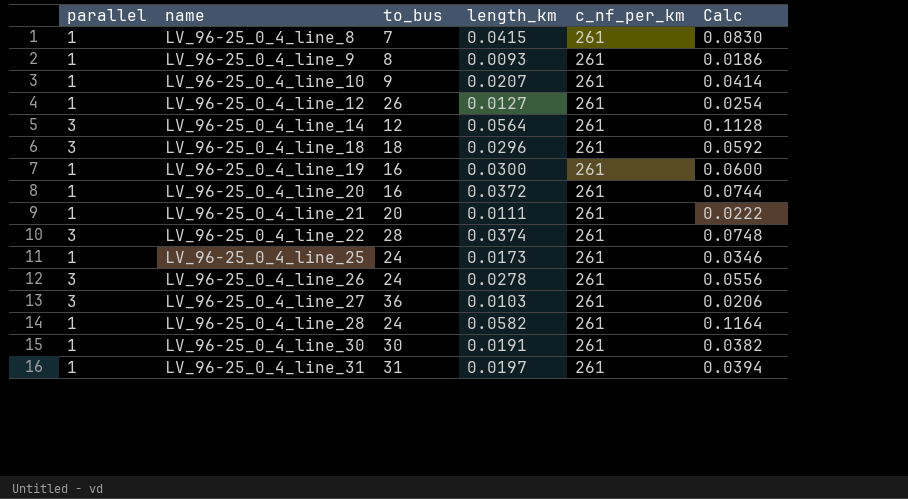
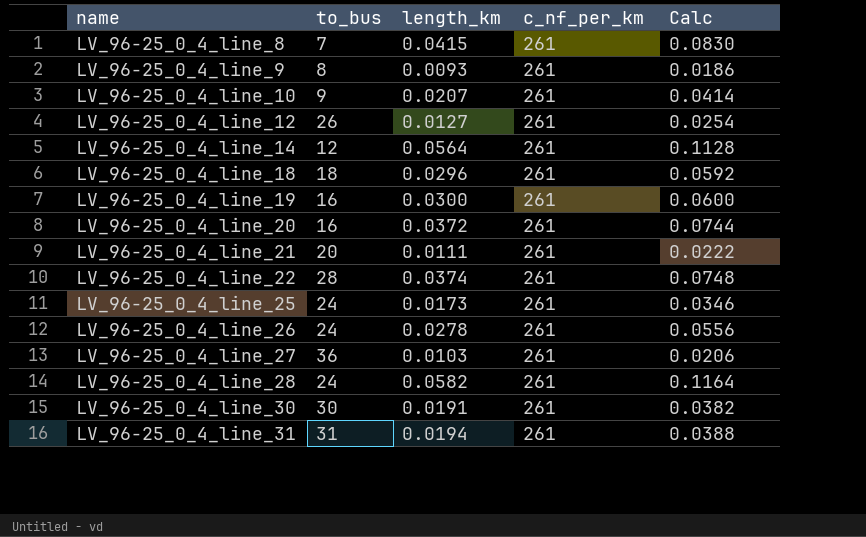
column parallel | position: 1 -> none
LV_96-25_0_4_line_31 | length_km: 0.0197 -> 0.0194
LV_96-25_0_4_line_31 | Calc: 0.0394 -> 0.0388

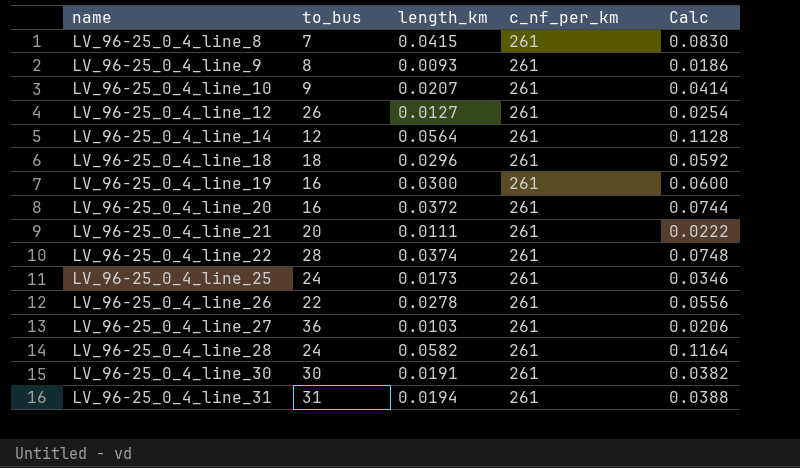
LV_96-25_0_4_line_26 | to_bus: 24 -> 22

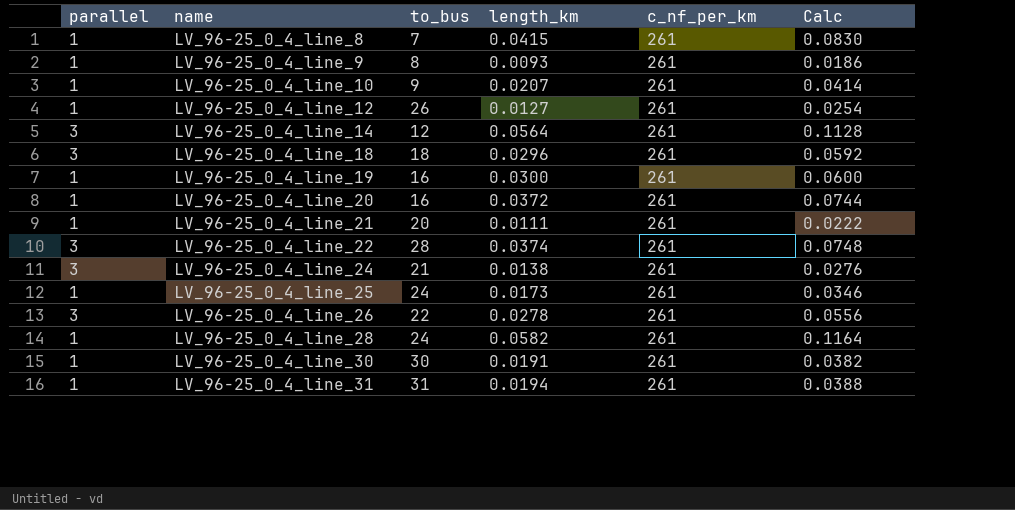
column parallel | position: none -> 1
row LV_96-25_0_4_line_27: 36 | 0.0103 | 261 | 0.0206 -> none
row LV_96-25_0_4_line_24: none -> 3 | 21 | 0.0138 | 261 | 0.0276

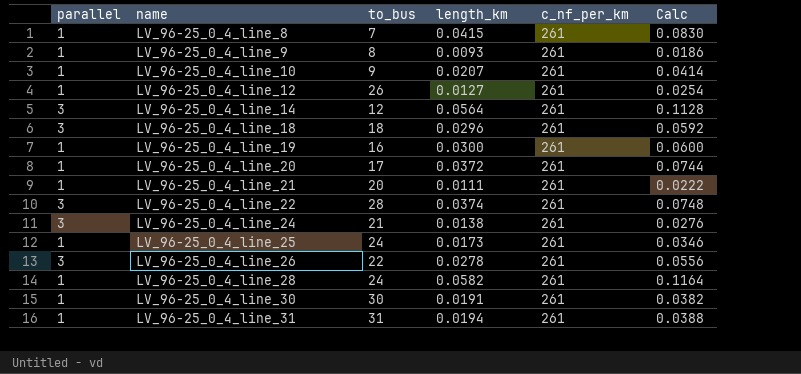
LV_96-25_0_4_line_20 | to_bus: 16 -> 17

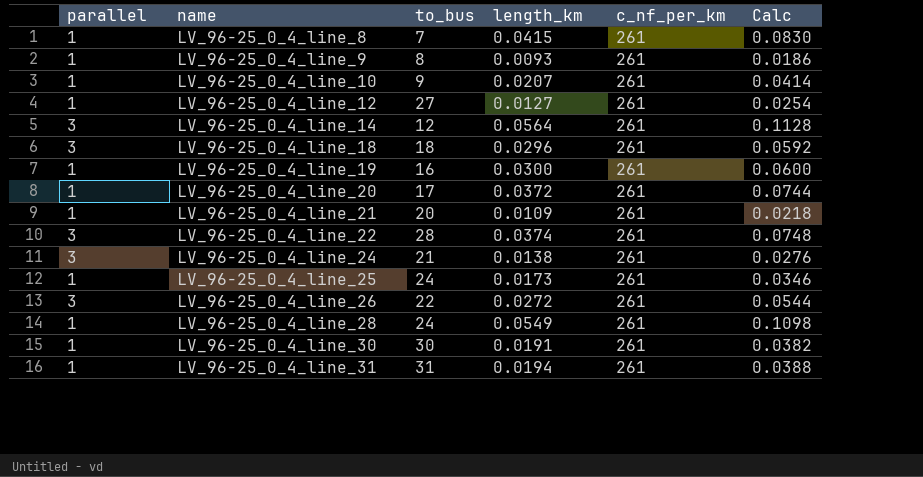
LV_96-25_0_4_line_12 | to_bus: 26 -> 27
LV_96-25_0_4_line_21 | length_km: 0.0111 -> 0.0109
LV_96-25_0_4_line_21 | Calc: 0.0222 -> 0.0218
LV_96-25_0_4_line_26 | length_km: 0.0278 -> 0.0272
LV_96-25_0_4_line_26 | Calc: 0.0556 -> 0.0544
LV_96-25_0_4_line_28 | length_km: 0.0582 -> 0.0549
LV_96-25_0_4_line_28 | Calc: 0.1164 -> 0.1098

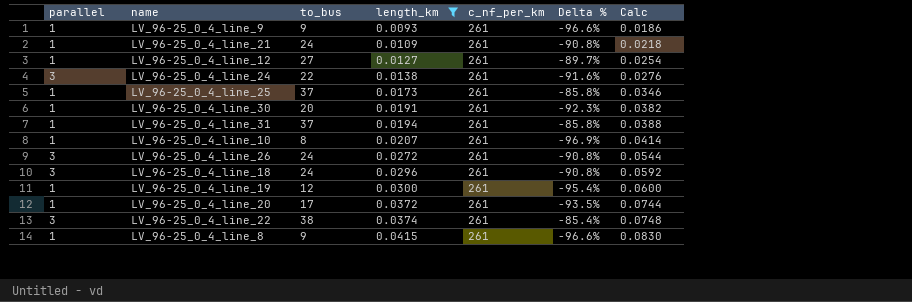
filter: none -> length_km <= 0.0415
row order: name ascending -> length_km ascending
column Delta % | formula: none -> ([to_bus] - [c_nf_per_km]) / [c_nf_per_km]
LV_96-25_0_4_line_9 | to_bus: 8 -> 9
LV_96-25_0_4_line_21 | to_bus: 20 -> 24
LV_96-25_0_4_line_24 | to_bus: 21 -> 22
LV_96-25_0_4_line_25 | to_bus: 24 -> 37
LV_96-25_0_4_line_30 | to_bus: 30 -> 20
LV_96-25_0_4_line_31 | to_bus: 31 -> 37
LV_96-25_0_4_line_10 | to_bus: 9 -> 8
LV_96-25_0_4_line_26 | to_bus: 22 -> 24
LV_96-25_0_4_line_18 | to_bus: 18 -> 24
LV_96-25_0_4_line_19 | to_bus: 16 -> 12
LV_96-25_0_4_line_22 | to_bus: 28 -> 38
LV_96-25_0_4_line_8 | to_bus: 7 -> 9

